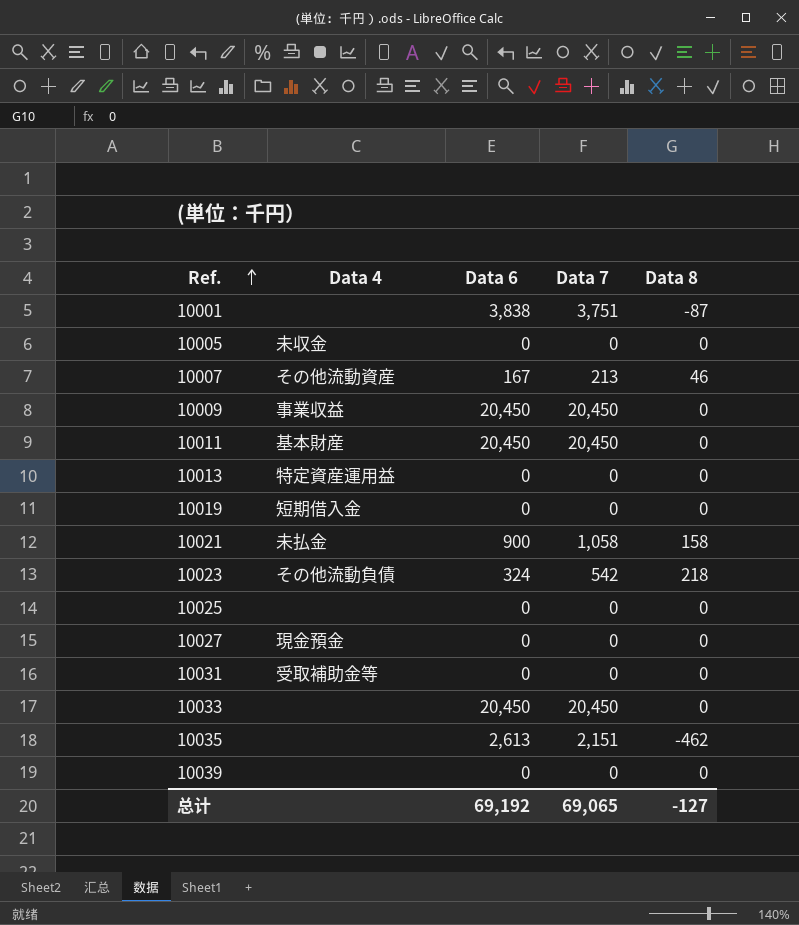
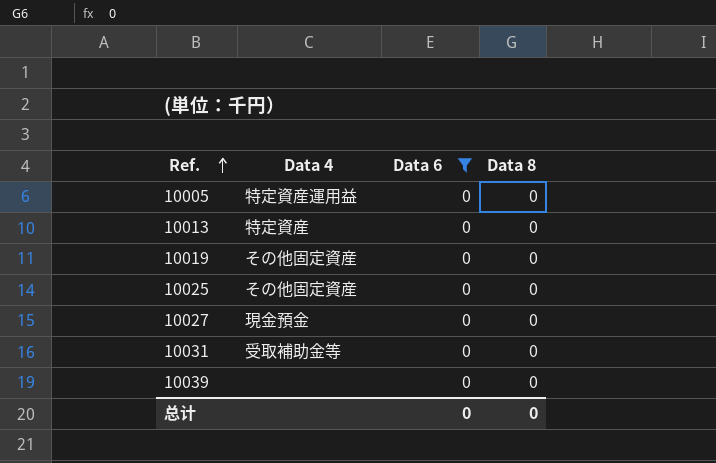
filter: none -> Data 6 = 0
column Data 7 | position: 4 -> none
10005 | Data 4: 未収金 -> 特定資産運用益
10013 | Data 4: 特定資産運用益 -> 特定資産
10019 | Data 4: 短期借入金 -> その他固定資産
10025 | Data 4: none -> その他固定資産
总计 | Data 6: 69,192 -> 0
总计 | Data 8: -127 -> 0

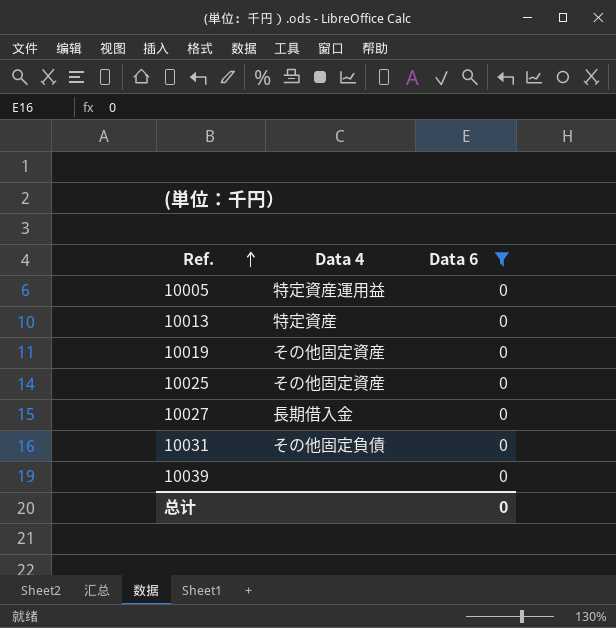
column Data 8 | position: 4 -> none
10027 | Data 4: 現金預金 -> 長期借入金
10031 | Data 4: 受取補助金等 -> その他固定負債

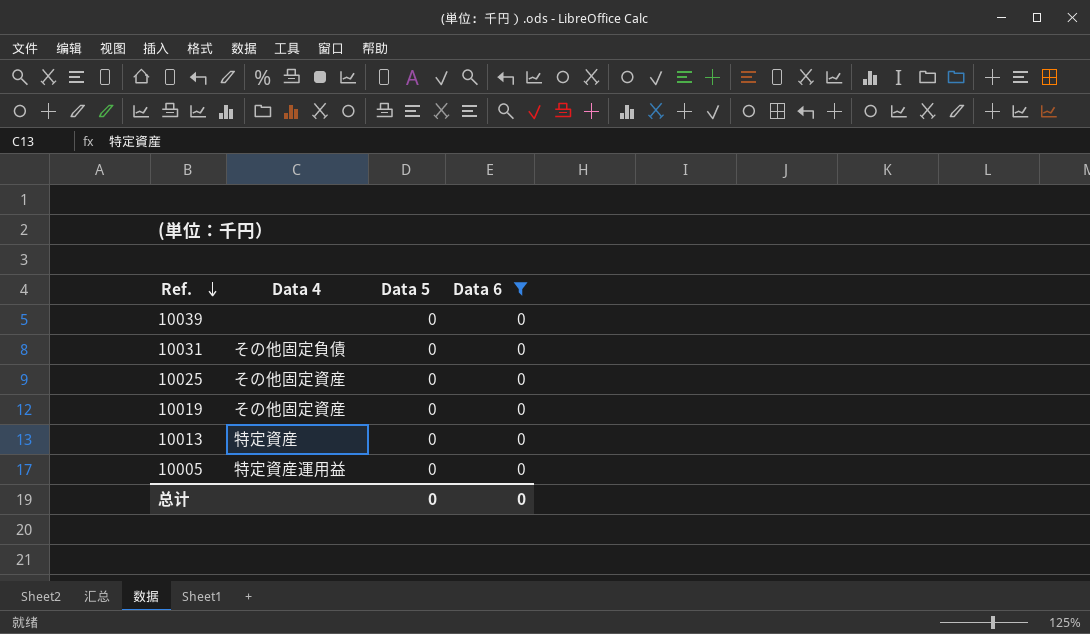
row order: Ref. ascending -> Ref. descending
column Data 5 | position: none -> 3
row 10027: 長期借入金 | 0 -> none

